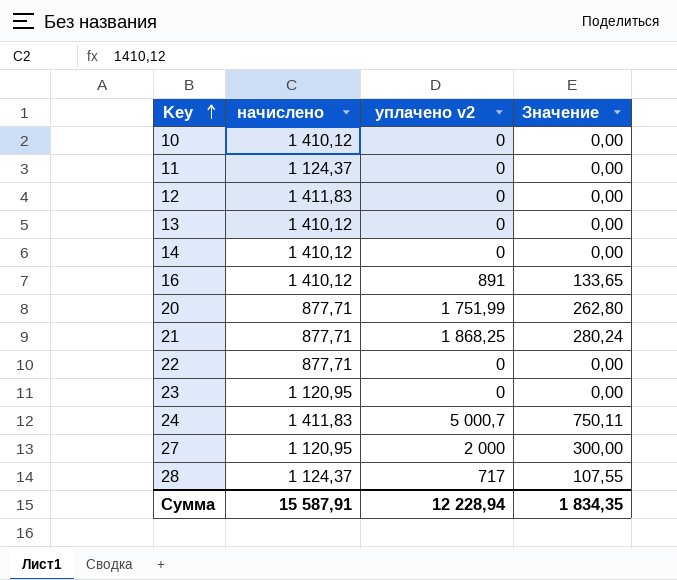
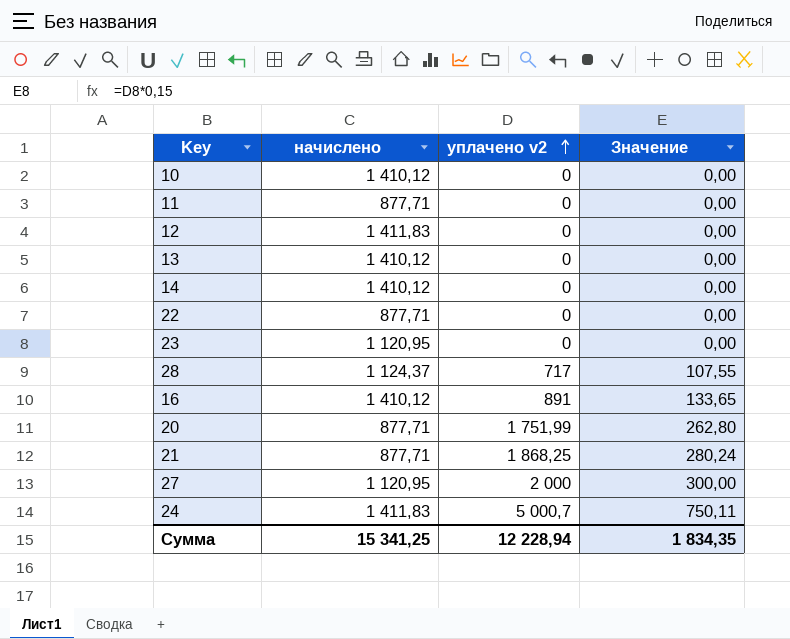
row order: Key ascending -> уплачено v2 ascending
11 | начислено: 1 124,37 -> 877,71
Сумма | начислено: 15 587,91 -> 15 341,25

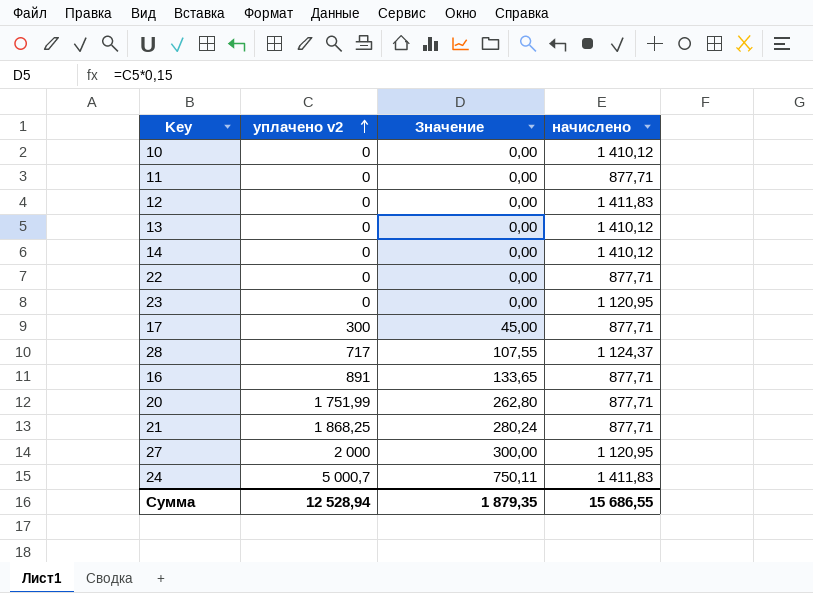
column начислено | position: 2 -> 4
row 17: none -> 300 | 45,00 | 877,71
16 | начислено: 1 410,12 -> 877,71
Сумма | уплачено v2: 12 228,94 -> 12 528,94
Сумма | Значение: 1 834,35 -> 1 879,35
Сумма | начислено: 15 341,25 -> 15 686,55

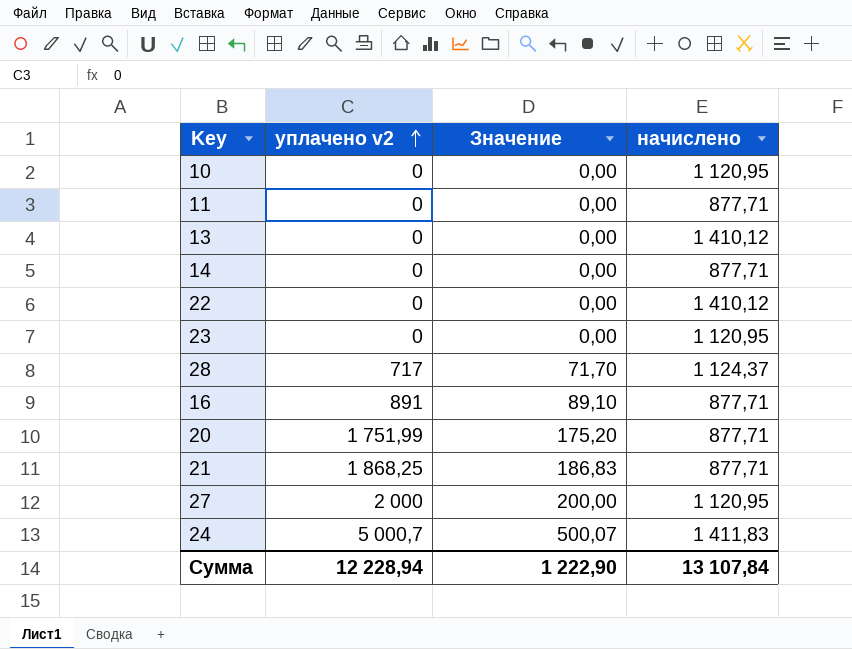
column Значение | formula: [уплачено v2] * 0,15 -> [уплачено v2] * 0,1
row 12: 0 | 0,00 | 1 411,83 -> none
row 17: 300 | 45,00 | 877,71 -> none
10 | начислено: 1 410,12 -> 1 120,95
14 | начислено: 1 410,12 -> 877,71
22 | начислено: 877,71 -> 1 410,12
Сумма | уплачено v2: 12 528,94 -> 12 228,94
Сумма | Значение: 1 879,35 -> 1 222,90
Сумма | начислено: 15 686,55 -> 13 107,84

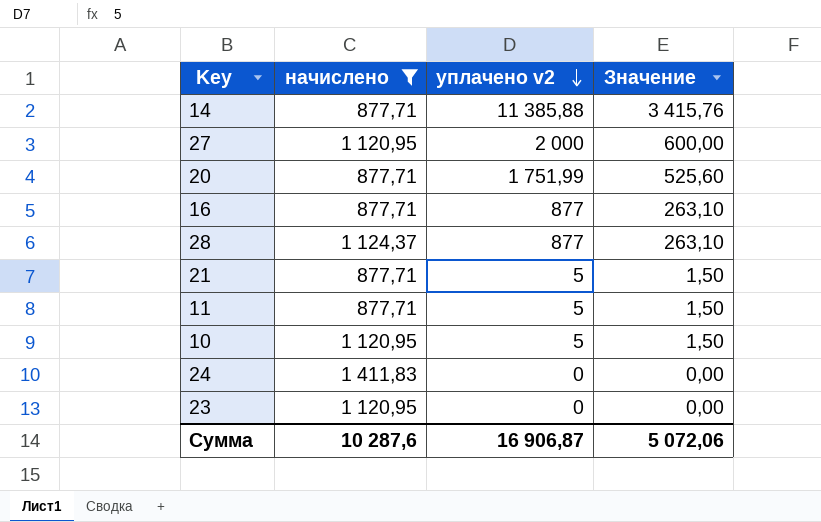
filter: none -> начислено != 1 410,12
row order: уплачено v2 ascending -> уплачено v2 descending
column начислено | position: 4 -> 2
column Значение | formula: [уплачено v2] * 0,1 -> [уплачено v2] * 0,3
14 | уплачено v2: 0 -> 11 385,88
16 | уплачено v2: 891 -> 877
28 | уплачено v2: 717 -> 877
21 | уплачено v2: 1 868,25 -> 5
11 | уплачено v2: 0 -> 5
10 | уплачено v2: 0 -> 5
24 | уплачено v2: 5 000,7 -> 0
Сумма | начислено: 13 107,84 -> 10 287,6
Сумма | уплачено v2: 12 228,94 -> 16 906,87
Сумма | Значение: 1 222,90 -> 5 072,06

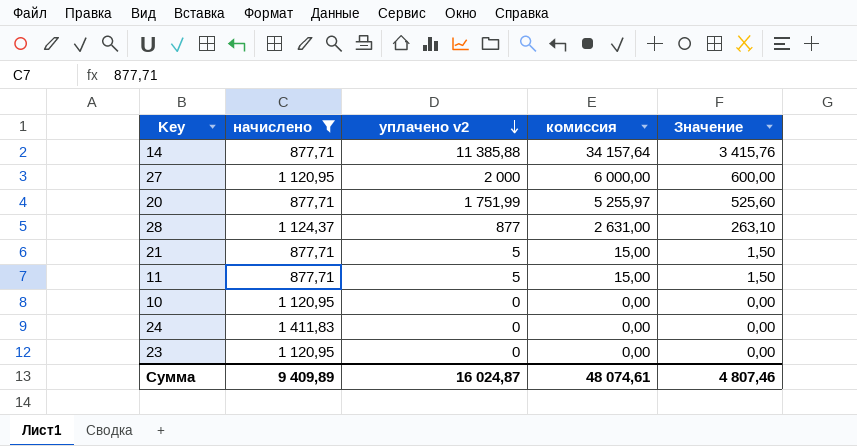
column комиссия | formula: none -> [уплачено v2] * 3
row 16: 877,71 | 877 | 263,10 -> none
10 | уплачено v2: 5 -> 0
10 | Значение: 1,50 -> 0,00
Сумма | начислено: 10 287,6 -> 9 409,89
Сумма | уплачено v2: 16 906,87 -> 16 024,87
Сумма | Значение: 5 072,06 -> 4 807,46

